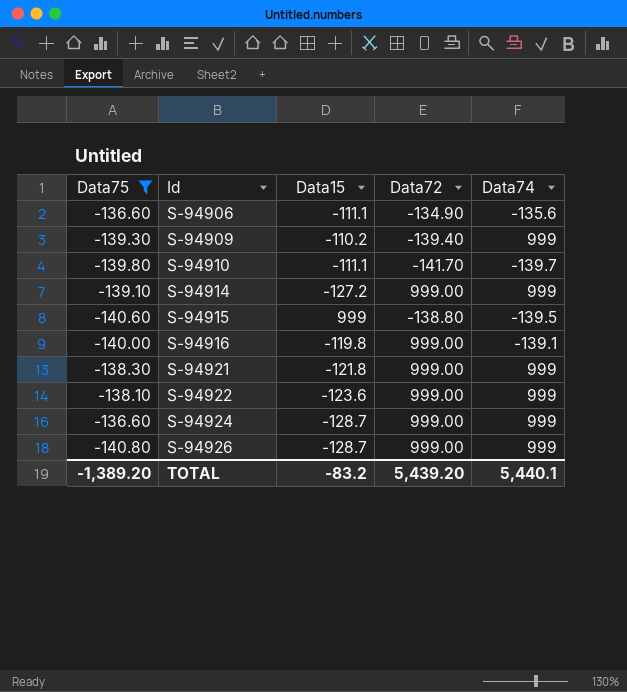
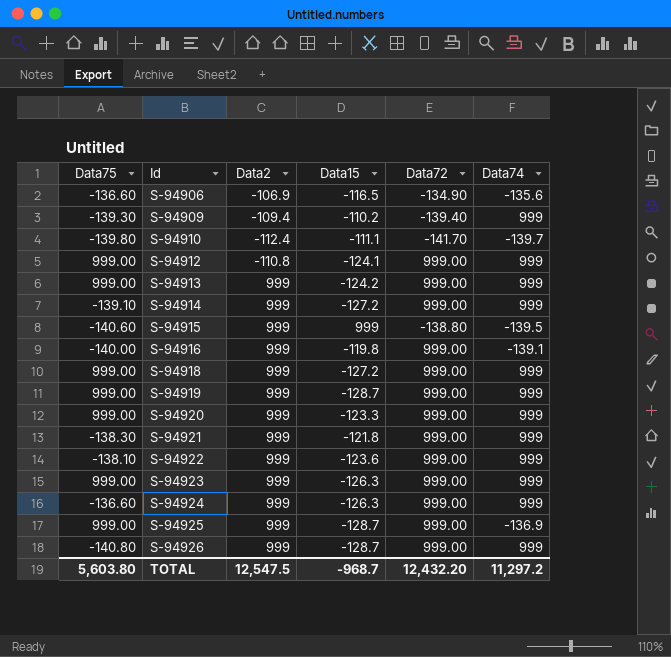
filter: Data75 != 999.00 -> none
column Data2 | position: none -> 3
S-94906 | Data15: -111.1 -> -116.5
S-94924 | Data15: -128.7 -> -126.3
TOTAL | Data75: -1,389.20 -> 5,603.80
TOTAL | Data15: -83.2 -> -968.7
TOTAL | Data72: 5,439.20 -> 12,432.20
TOTAL | Data74: 5,440.1 -> 11,297.2

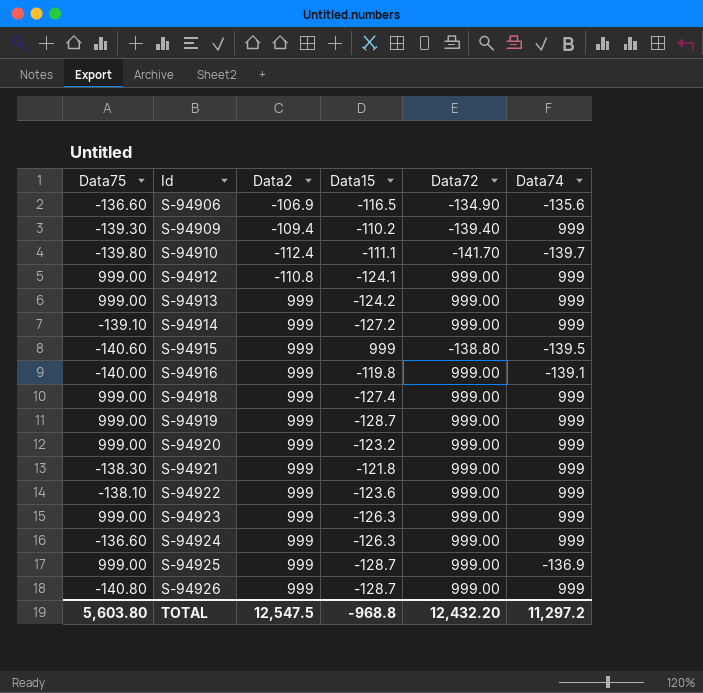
S-94918 | Data15: -127.2 -> -127.4
S-94920 | Data15: -123.3 -> -123.2
TOTAL | Data15: -968.7 -> -968.8

